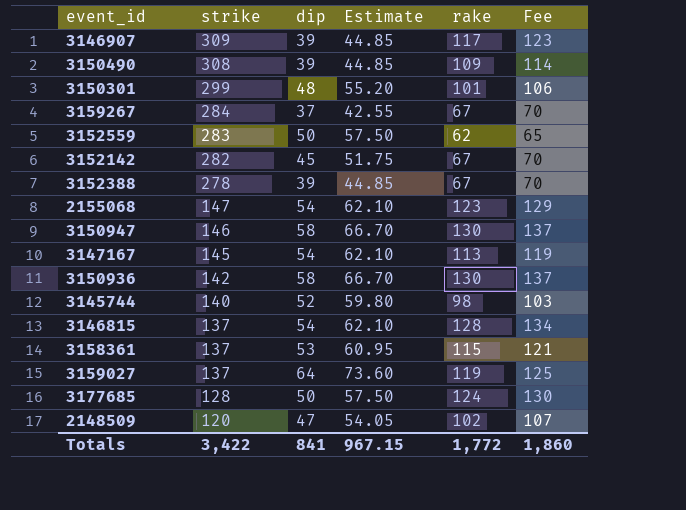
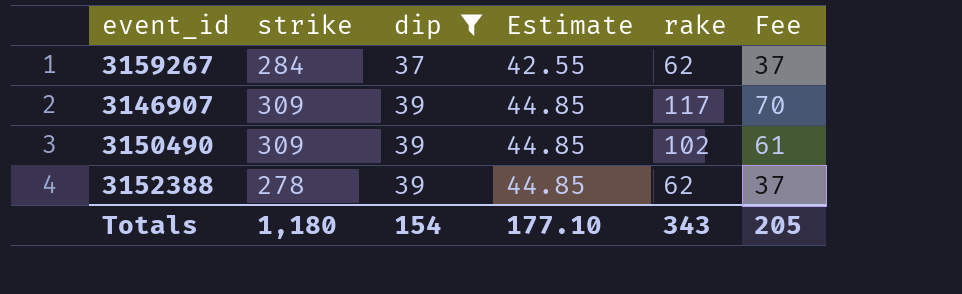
filter: none -> dip <= 39
row order: strike descending -> dip ascending
column Fee | formula: [rake] * 1.05 -> [rake] * 0.6
3159267 | rake: 67 -> 62
3150490 | strike: 308 -> 309
3150490 | rake: 109 -> 102
3152388 | rake: 67 -> 62
Totals | strike: 3,422 -> 1,180
Totals | dip: 841 -> 154
Totals | Estimate: 967.15 -> 177.10
Totals | rake: 1,772 -> 343
Totals | Fee: 1,860 -> 205

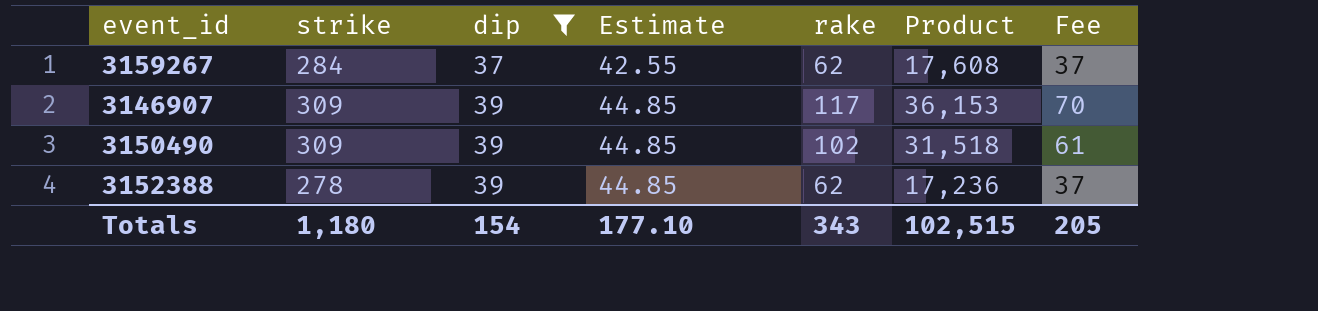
column Product | formula: none -> [strike] * [rake]

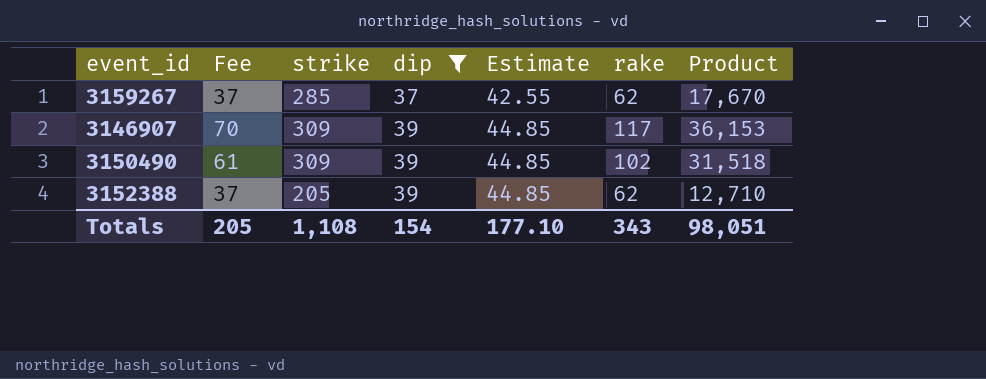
column Fee | position: 7 -> 2
3159267 | strike: 284 -> 285
3159267 | Product: 17,608 -> 17,670
3152388 | strike: 278 -> 205
3152388 | Product: 17,236 -> 12,710
Totals | strike: 1,180 -> 1,108
Totals | Product: 102,515 -> 98,051

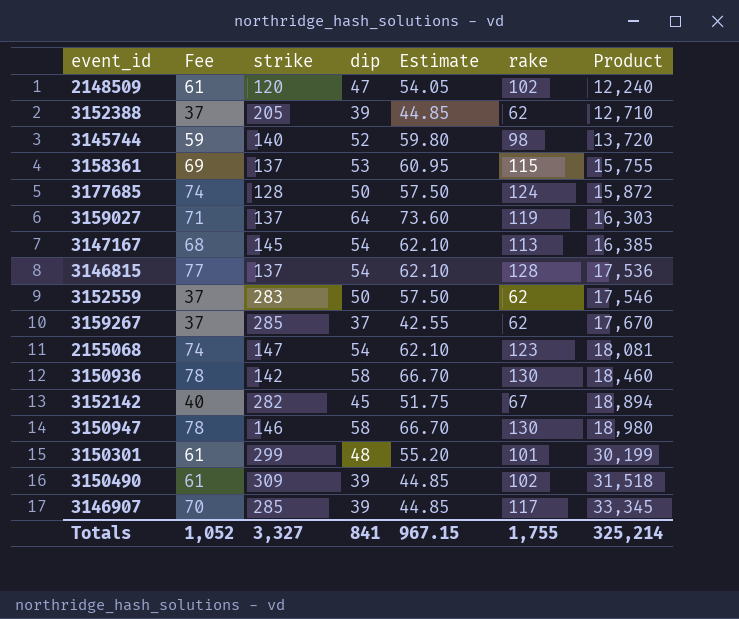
filter: dip <= 39 -> none
row order: dip ascending -> Product ascending
3146907 | strike: 309 -> 285
3146907 | Product: 36,153 -> 33,345
Totals | Fee: 205 -> 1,052
Totals | strike: 1,108 -> 3,327
Totals | dip: 154 -> 841
Totals | Estimate: 177.10 -> 967.15
Totals | rake: 343 -> 1,755
Totals | Product: 98,051 -> 325,214

